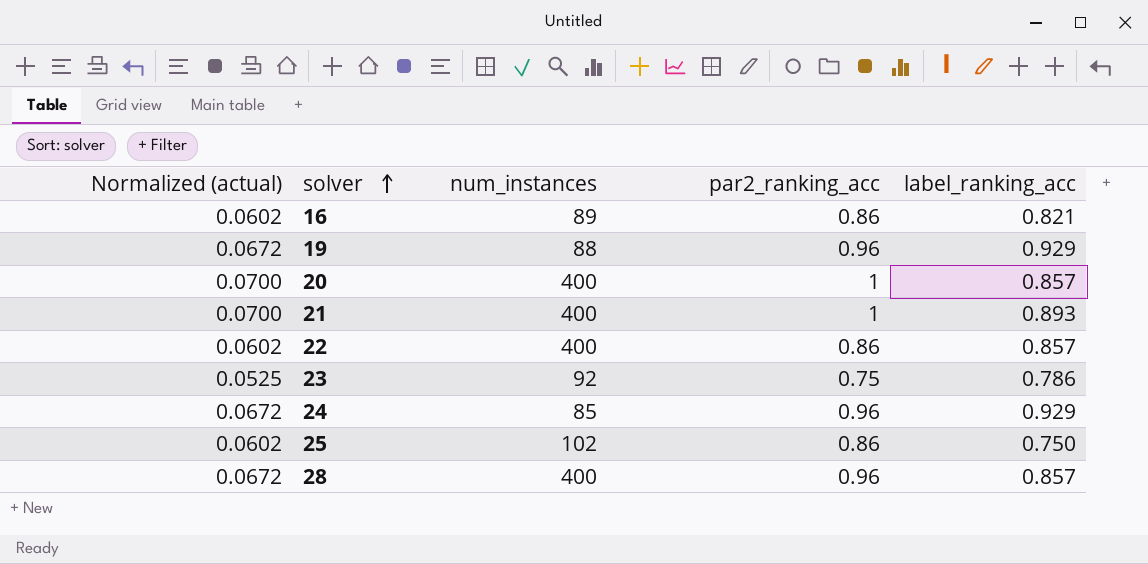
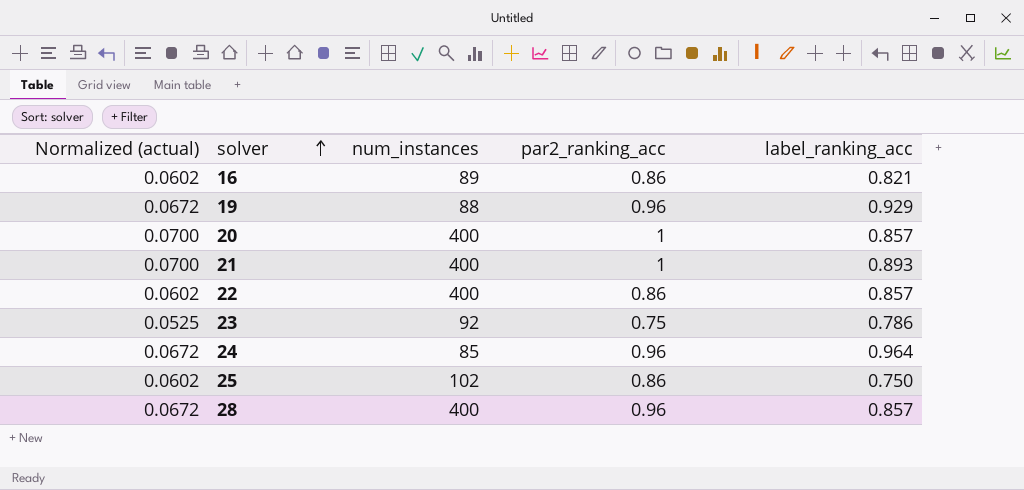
24 | label_ranking_acc: 0.929 -> 0.964

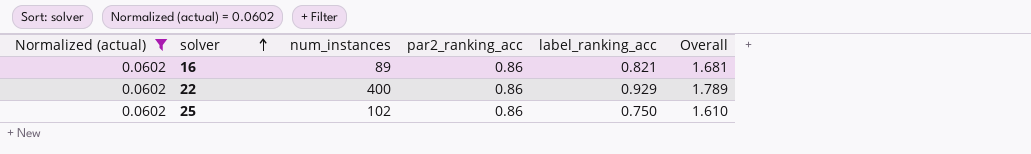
filter: none -> Normalized (actual) = 0.0602
column Overall | formula: none -> [par2_ranking_acc] + [label_ranking_acc]
22 | label_ranking_acc: 0.857 -> 0.929

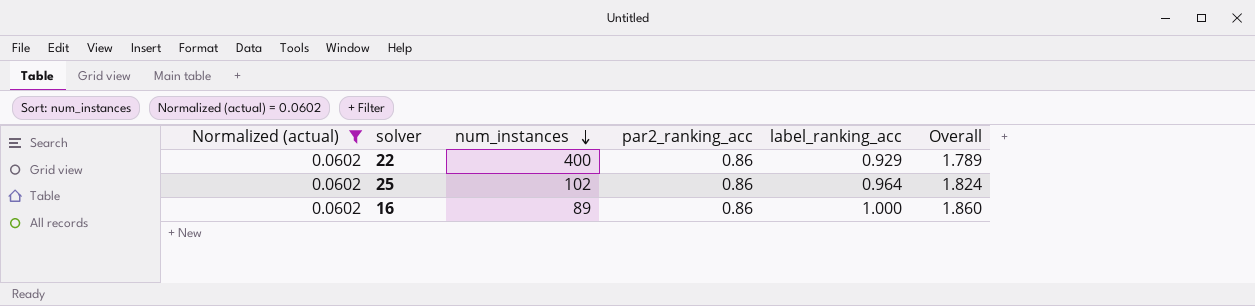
row order: solver ascending -> num_instances descending
25 | label_ranking_acc: 0.750 -> 0.964
25 | Overall: 1.610 -> 1.824
16 | label_ranking_acc: 0.821 -> 1.000
16 | Overall: 1.681 -> 1.860

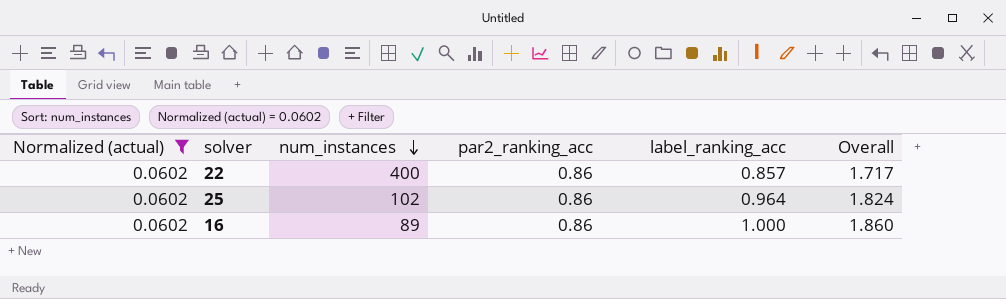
22 | label_ranking_acc: 0.929 -> 0.857
22 | Overall: 1.789 -> 1.717

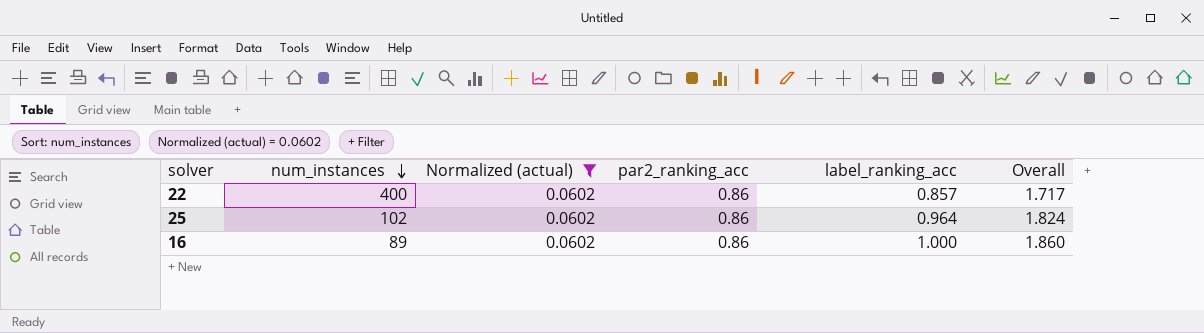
column Normalized (actual) | position: 1 -> 3

